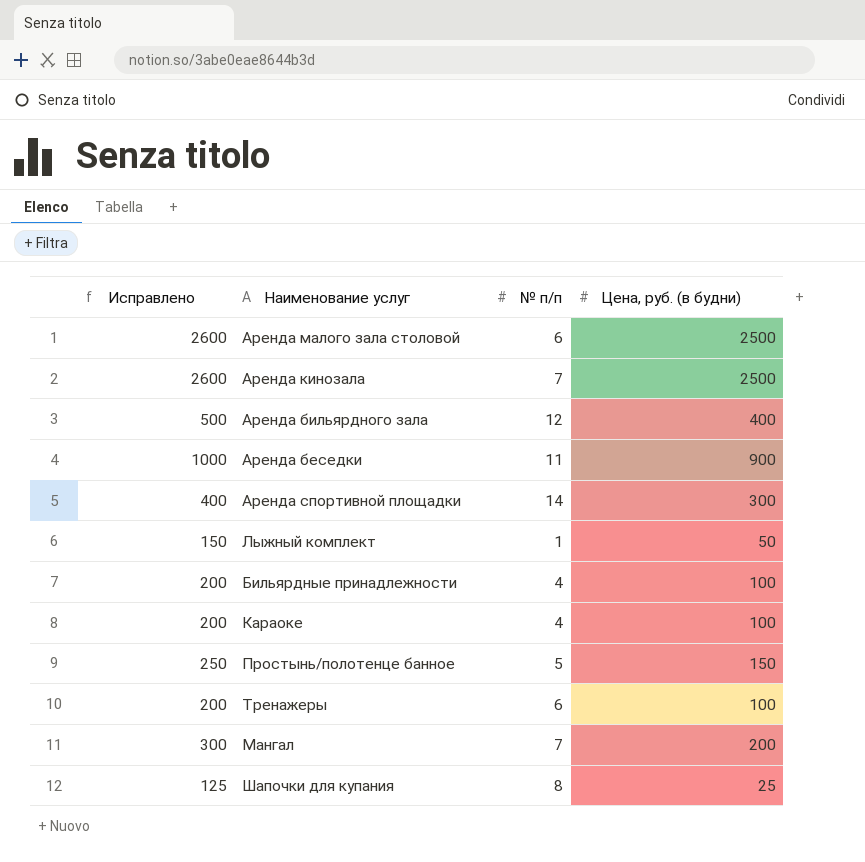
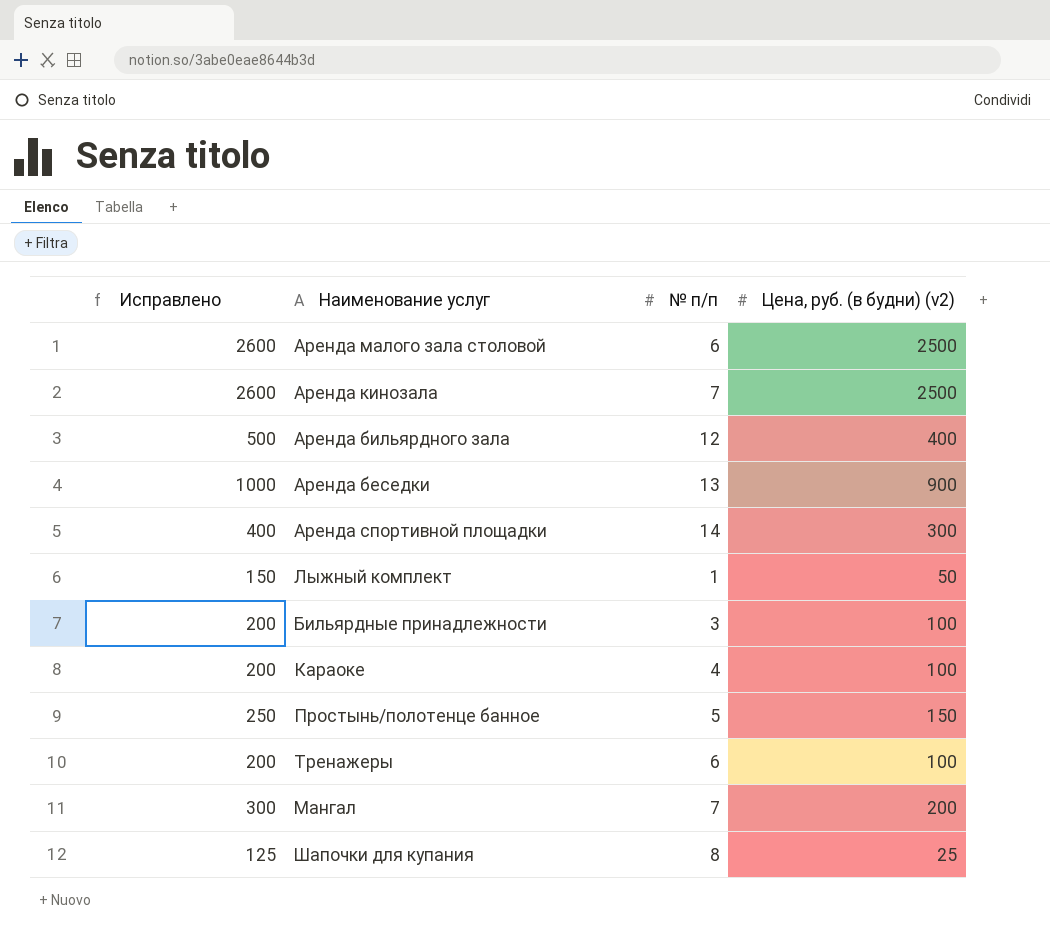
column name: Цена, руб. (в будни) -> Цена, руб. (в будни) (v2)
Аренда беседки | № п/п: 11 -> 13
Бильярдные принадлежности | № п/п: 4 -> 3

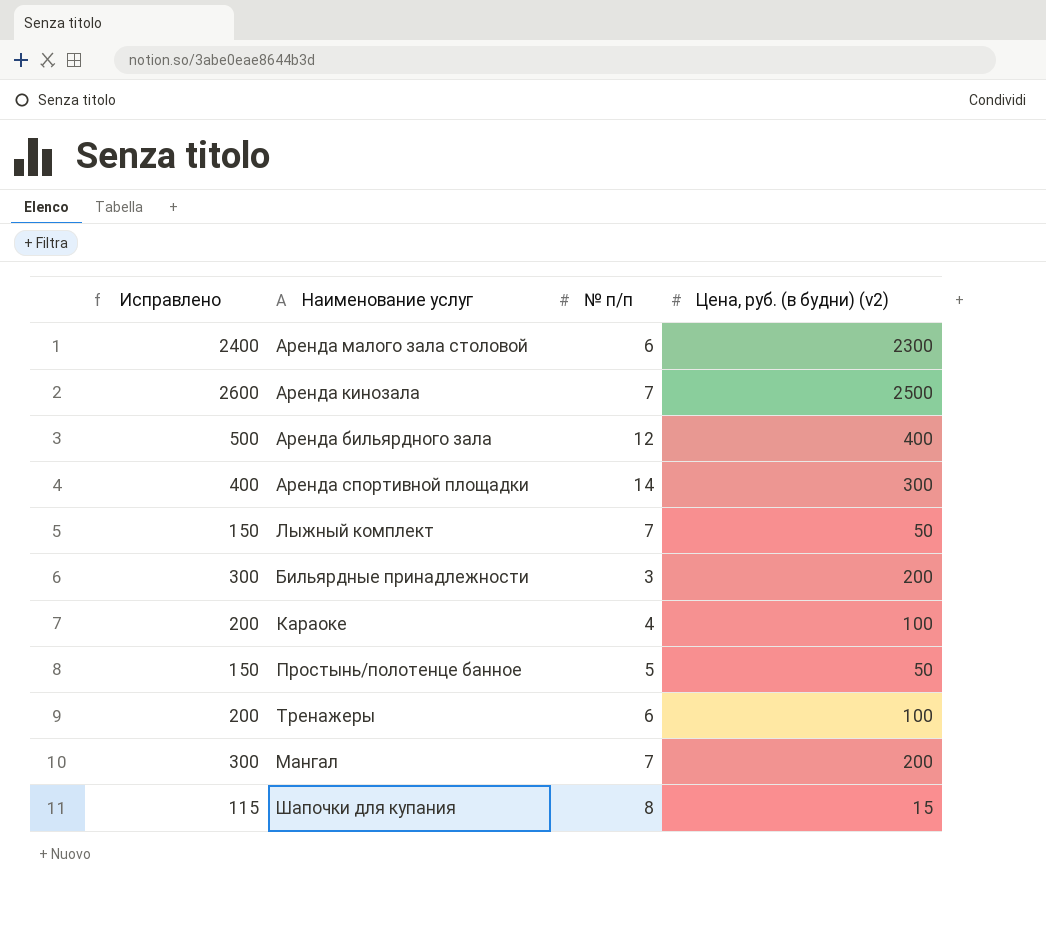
row Аренда беседки: 1000 | 13 | 900 -> none
Аренда малого зала столовой | Исправлено: 2600 -> 2400
Аренда малого зала столовой | Цена, руб. (в будни) (v2): 2500 -> 2300
Лыжный комплект | № п/п: 1 -> 7
Бильярдные принадлежности | Исправлено: 200 -> 300
Бильярдные принадлежности | Цена, руб. (в будни) (v2): 100 -> 200
Простынь/полотенце банное | Исправлено: 250 -> 150
Простынь/полотенце банное | Цена, руб. (в будни) (v2): 150 -> 50
Шапочки для купания | Исправлено: 125 -> 115
Шапочки для купания | Цена, руб. (в будни) (v2): 25 -> 15

